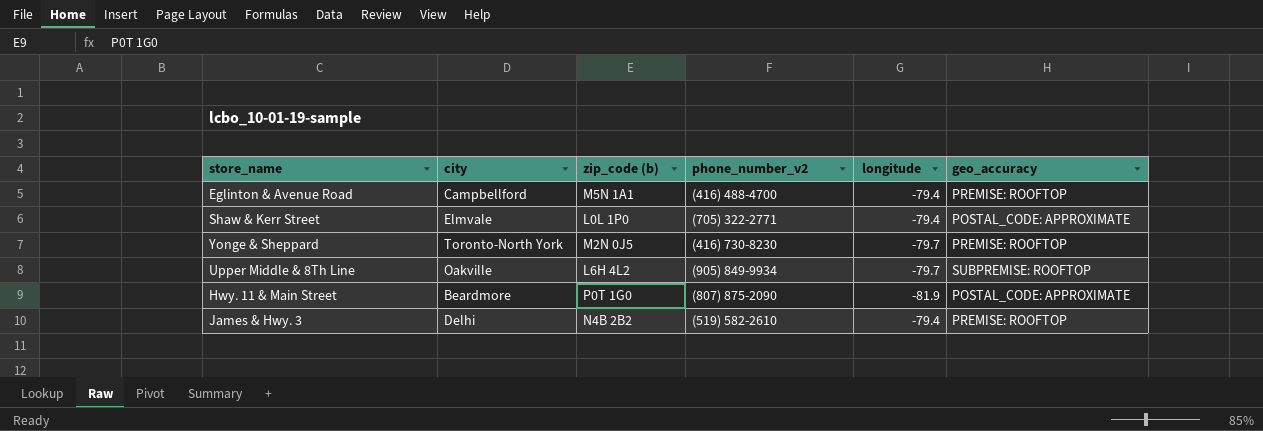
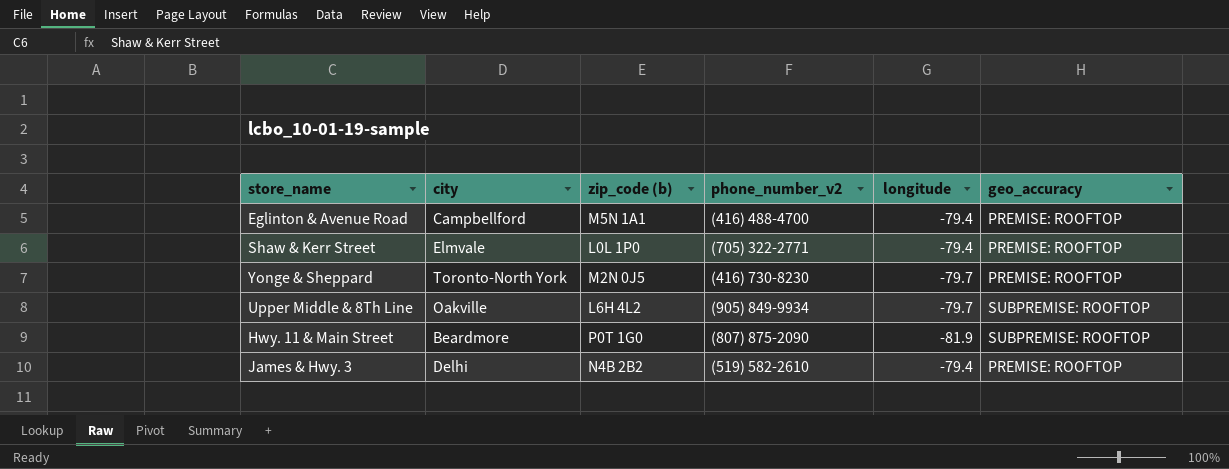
Shaw & Kerr Street | geo_accuracy: POSTAL_CODE: APPROXIMATE -> PREMISE: ROOFTOP
Hwy. 11 & Main Street | geo_accuracy: POSTAL_CODE: APPROXIMATE -> SUBPREMISE: ROOFTOP

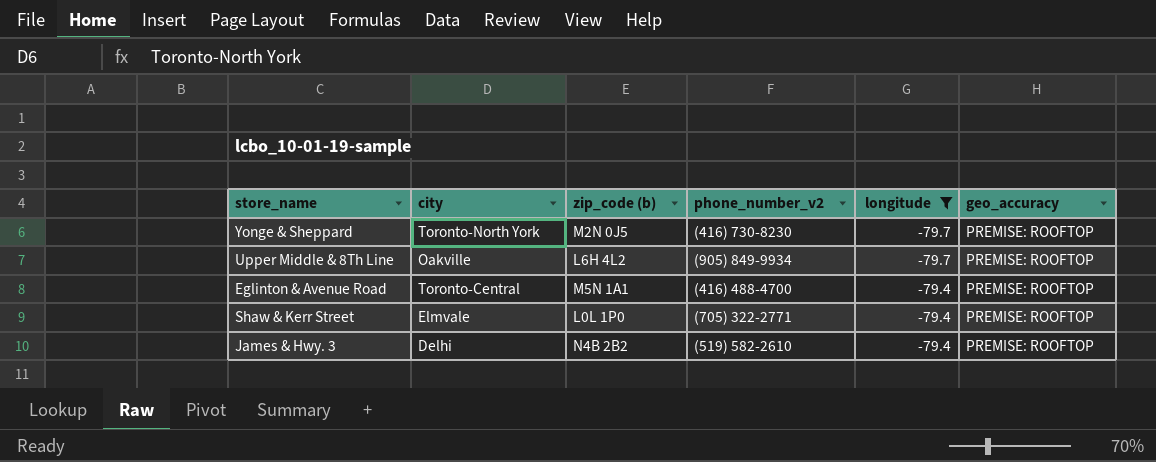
filter: none -> longitude != -81.9
row order: none -> longitude ascending
Upper Middle & 8Th Line | geo_accuracy: SUBPREMISE: ROOFTOP -> PREMISE: ROOFTOP
Eglinton & Avenue Road | city: Campbellford -> Toronto-Central

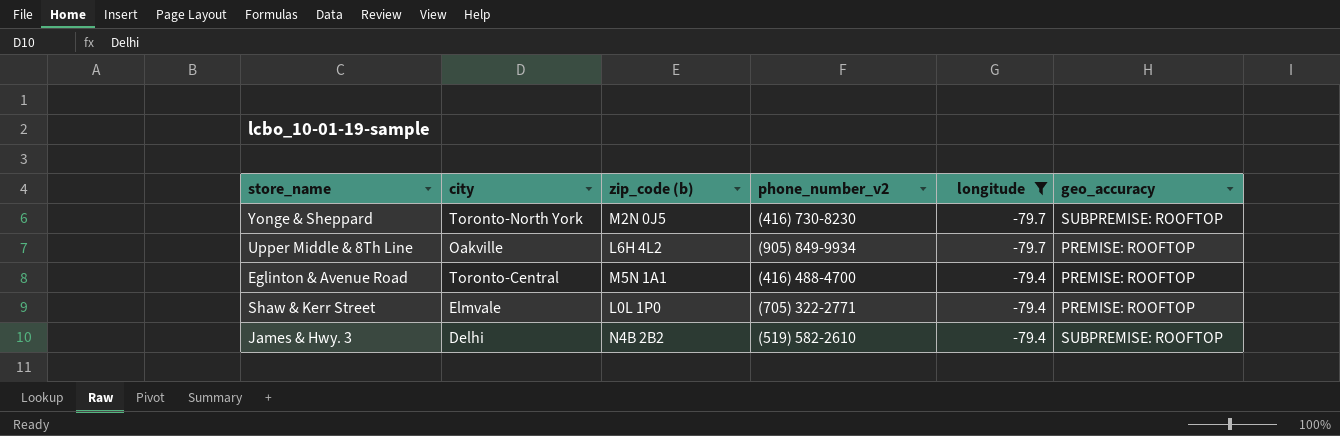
Yonge & Sheppard | geo_accuracy: PREMISE: ROOFTOP -> SUBPREMISE: ROOFTOP
James & Hwy. 3 | geo_accuracy: PREMISE: ROOFTOP -> SUBPREMISE: ROOFTOP

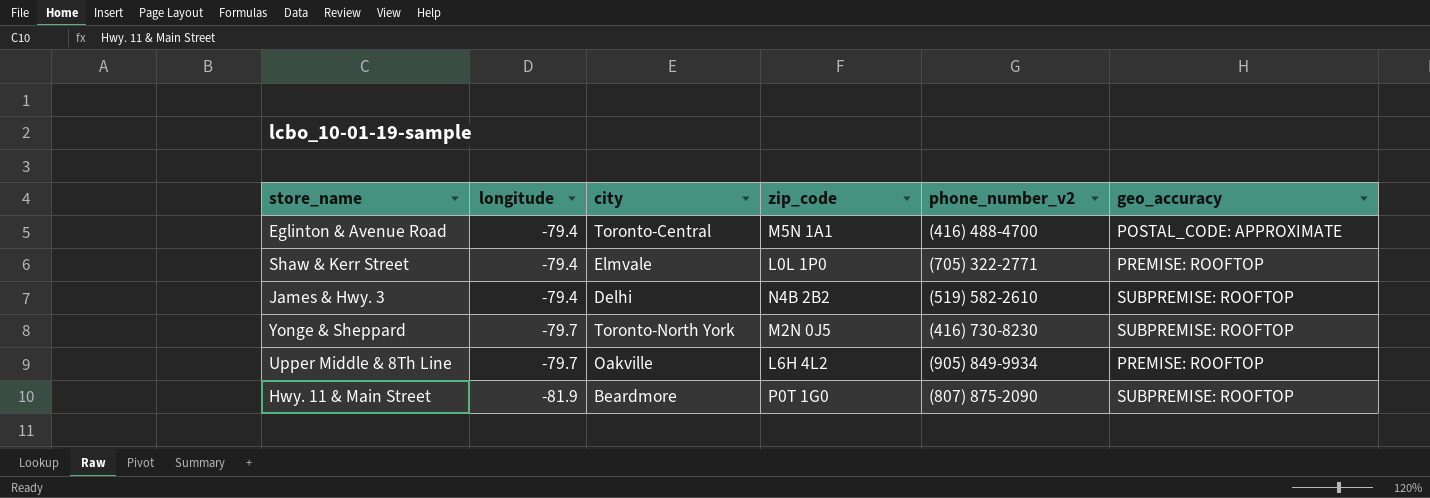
filter: longitude != -81.9 -> none
row order: longitude ascending -> longitude descending
column longitude | position: 5 -> 2
column name: zip_code (b) -> zip_code
Eglinton & Avenue Road | geo_accuracy: PREMISE: ROOFTOP -> POSTAL_CODE: APPROXIMATE

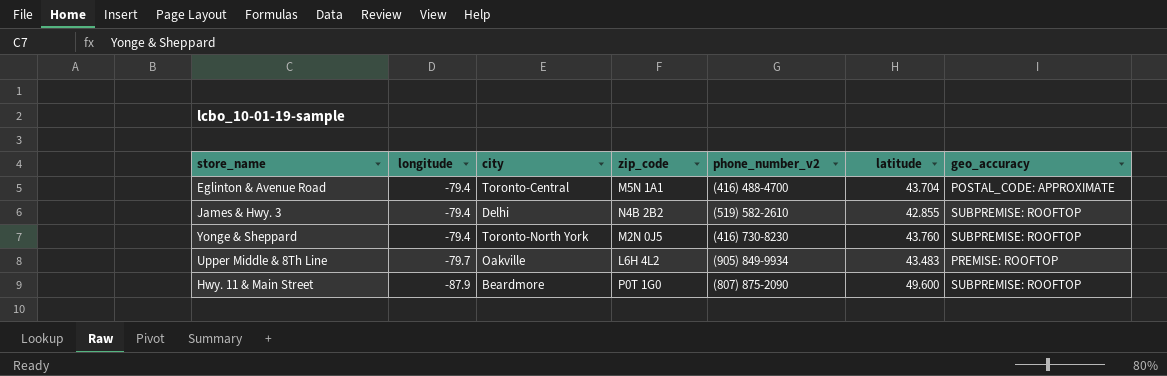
column latitude | position: none -> 6
row Shaw & Kerr Street: -79.4 | Elmvale | L0L 1P0 | (705) 322-2771 | PREMISE: ROOFTOP -> none
Yonge & Sheppard | longitude: -79.7 -> -79.4
Hwy. 11 & Main Street | longitude: -81.9 -> -87.9

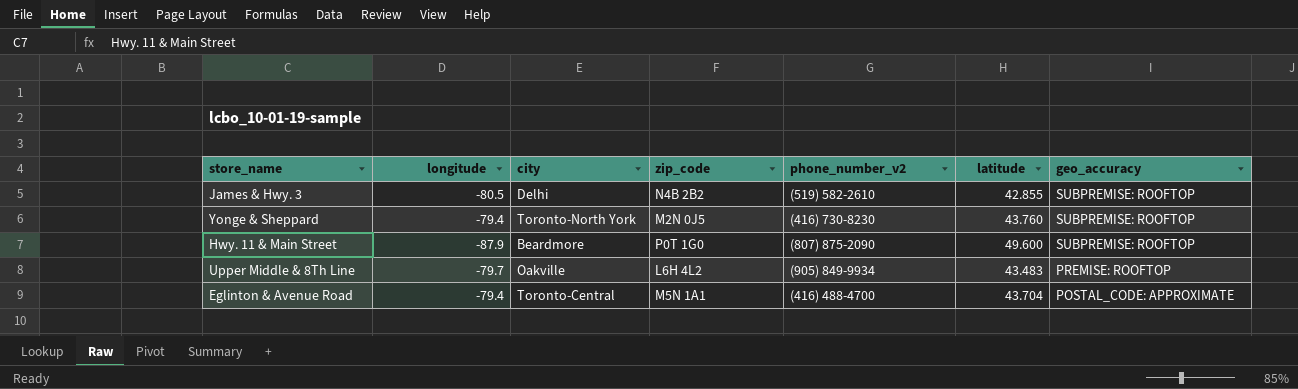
row order: longitude descending -> geo_accuracy descending
James & Hwy. 3 | longitude: -79.4 -> -80.5

